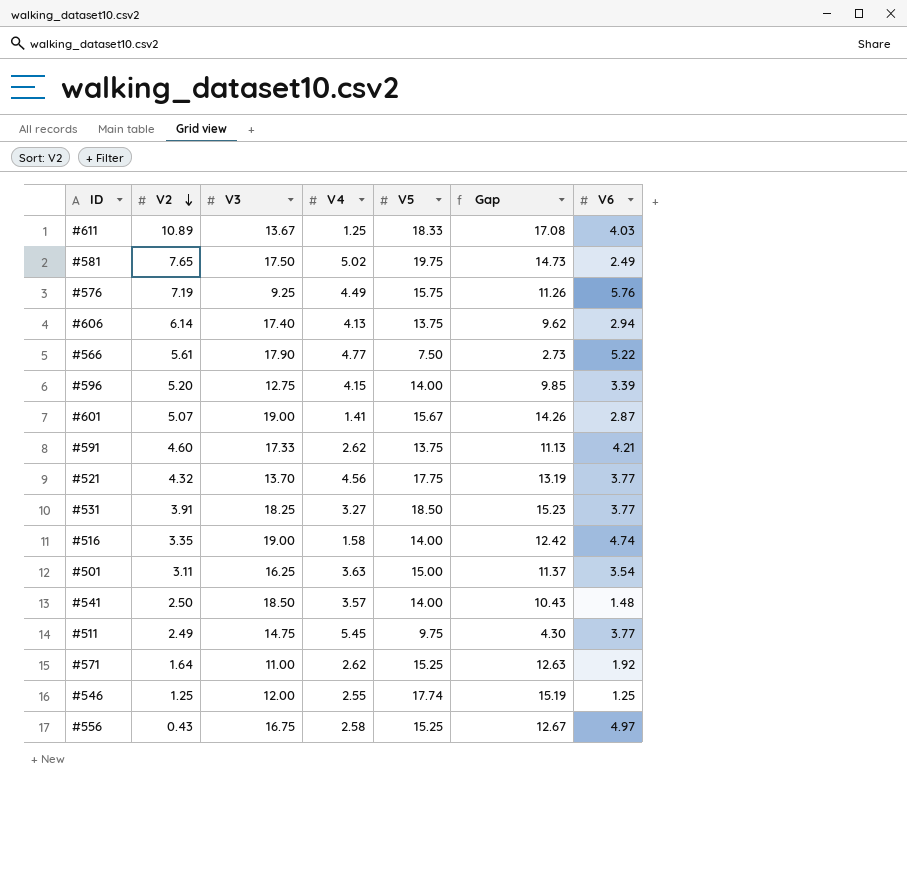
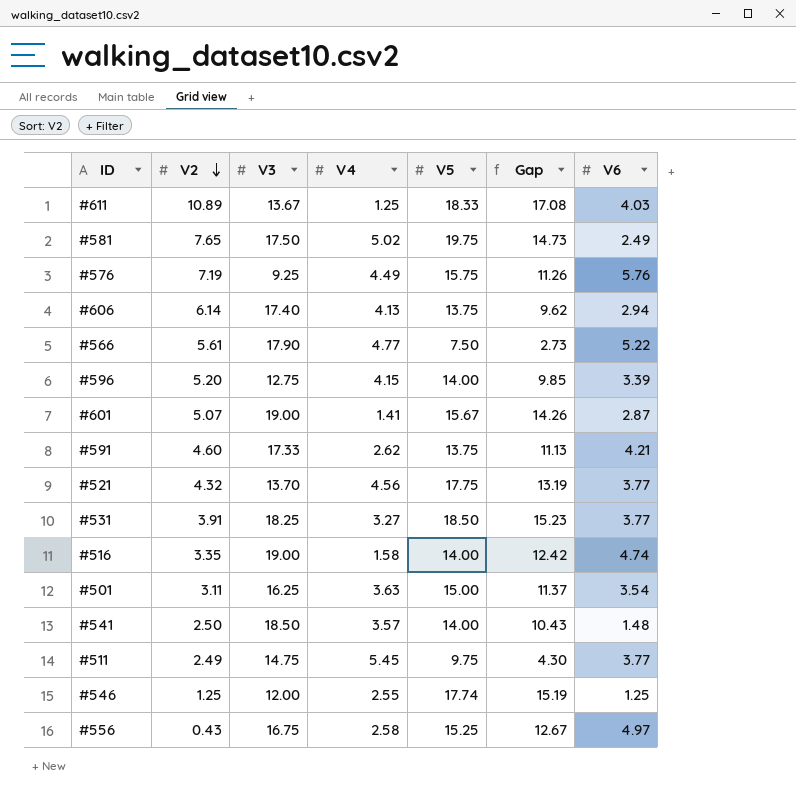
row #571: 1.64 | 11.00 | 2.62 | 15.25 | 12.63 | 1.92 -> none

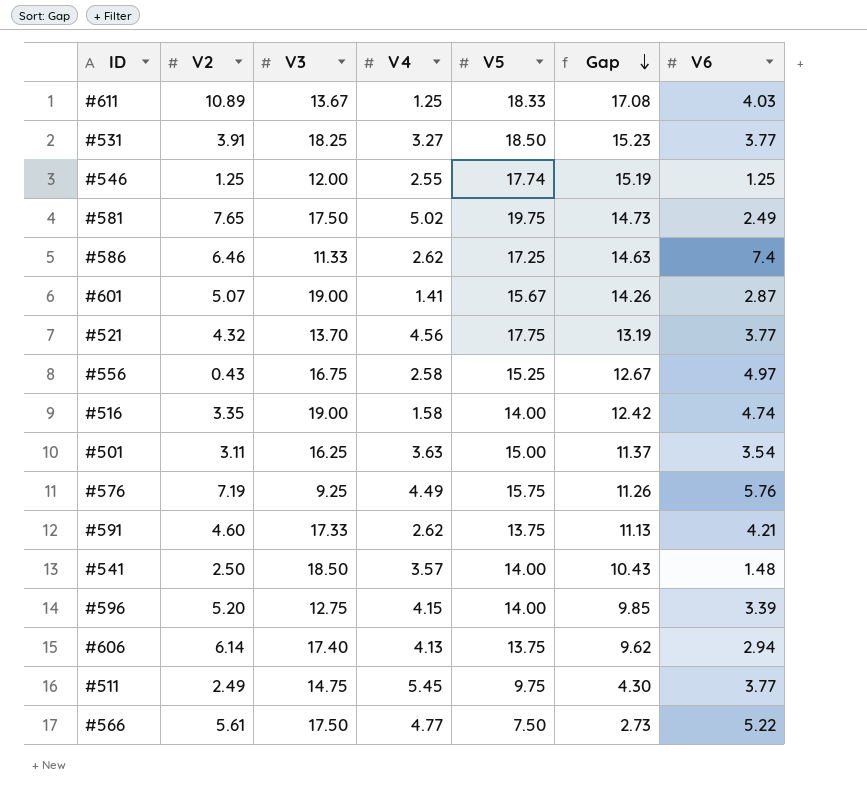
row order: V2 descending -> Gap descending
row #586: none -> 6.46 | 11.33 | 2.62 | 17.25 | 14.63 | 7.4
#566 | V3: 17.90 -> 17.50

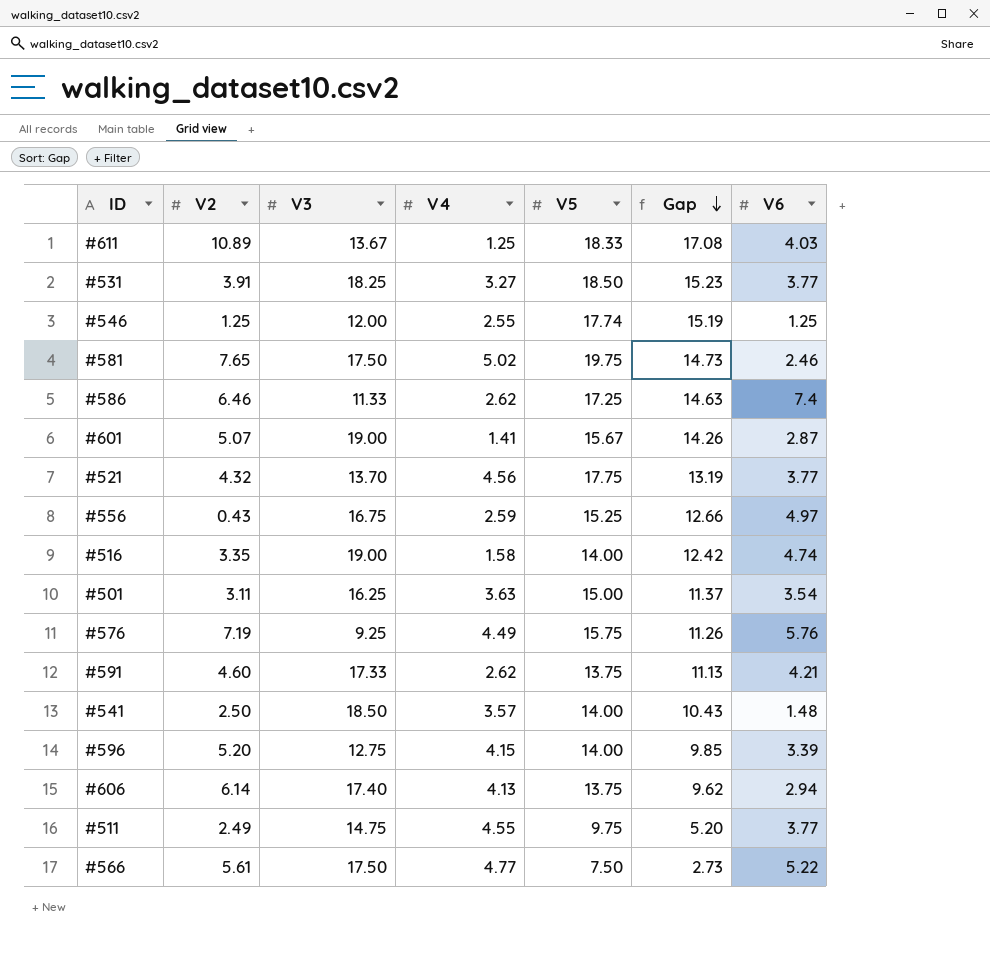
#581 | V6: 2.49 -> 2.46
#556 | V4: 2.58 -> 2.59
#556 | Gap: 12.67 -> 12.66
#511 | V4: 5.45 -> 4.55
#511 | Gap: 4.30 -> 5.20

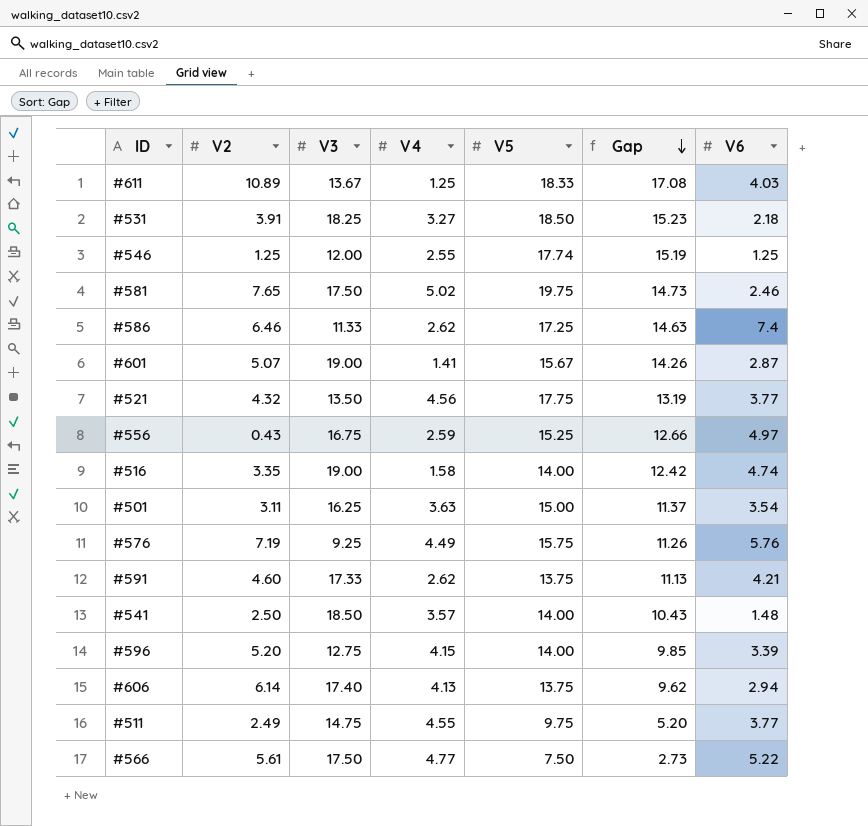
#531 | V6: 3.77 -> 2.18
#521 | V3: 13.70 -> 13.50

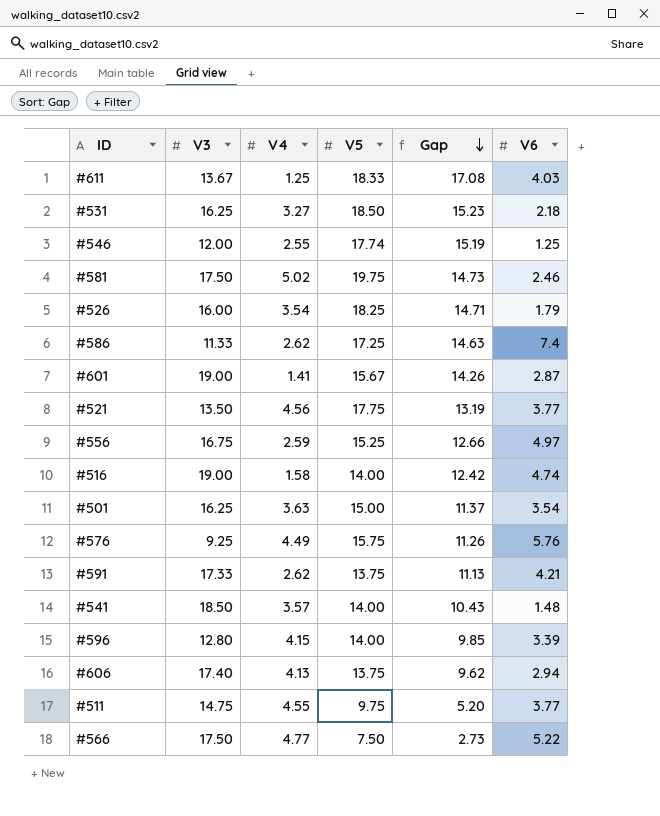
column V2 | position: 2 -> none
#531 | V3: 18.25 -> 16.25
row #526: none -> 16.00 | 3.54 | 18.25 | 14.71 | 1.79
#596 | V3: 12.75 -> 12.80

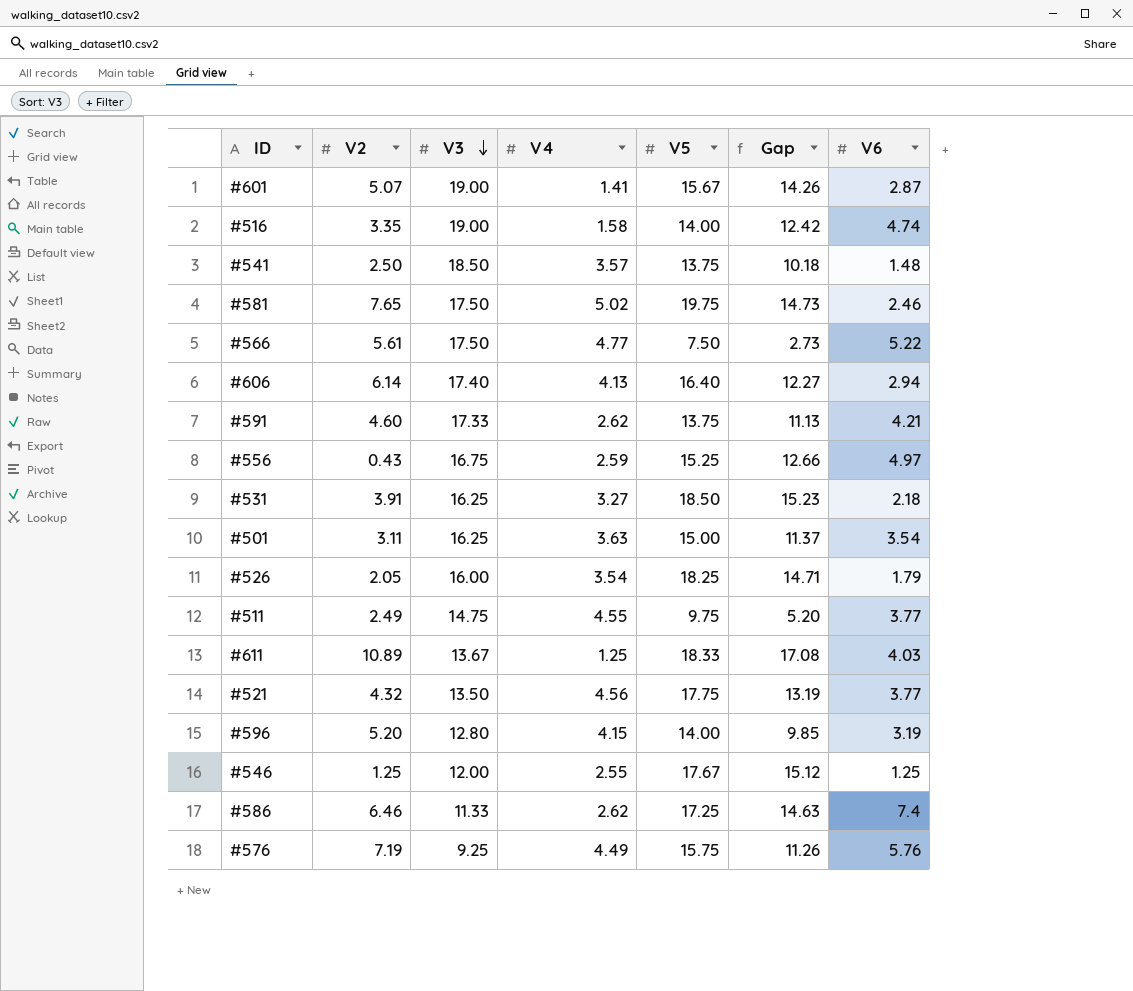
row order: Gap descending -> V3 descending
column V2 | position: none -> 2
#541 | V5: 14.00 -> 13.75
#541 | Gap: 10.43 -> 10.18
#606 | V5: 13.75 -> 16.40
#606 | Gap: 9.62 -> 12.27
#596 | V6: 3.39 -> 3.19
#546 | V5: 17.74 -> 17.67
#546 | Gap: 15.19 -> 15.12

